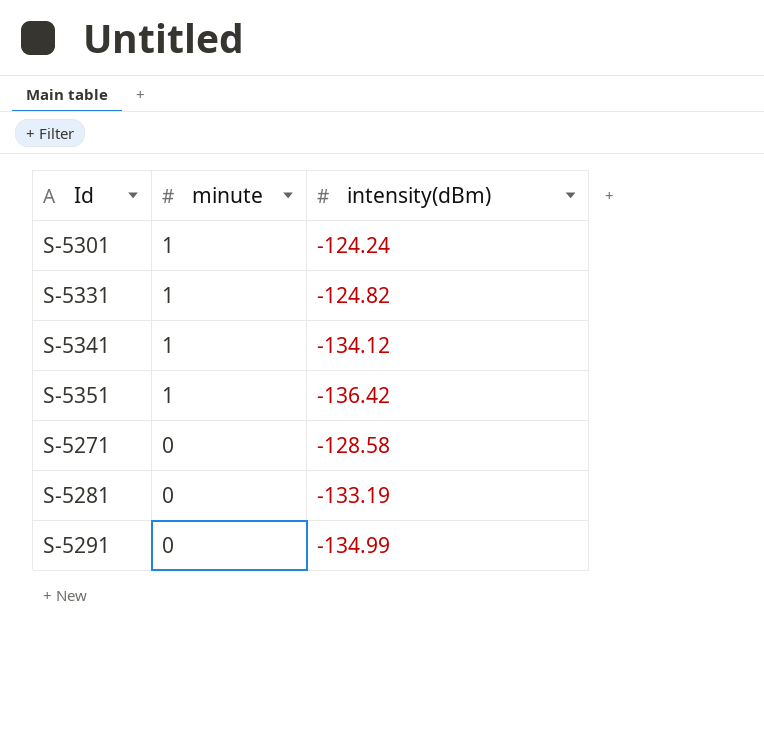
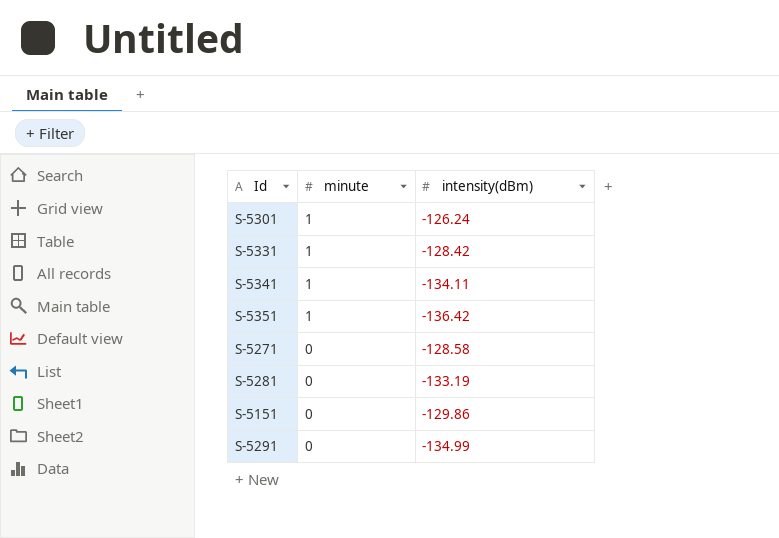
S-5301 | intensity(dBm): -124.24 -> -126.24
S-5331 | intensity(dBm): -124.82 -> -128.42
S-5341 | intensity(dBm): -134.12 -> -134.11
row S-5151: none -> 0 | -129.86

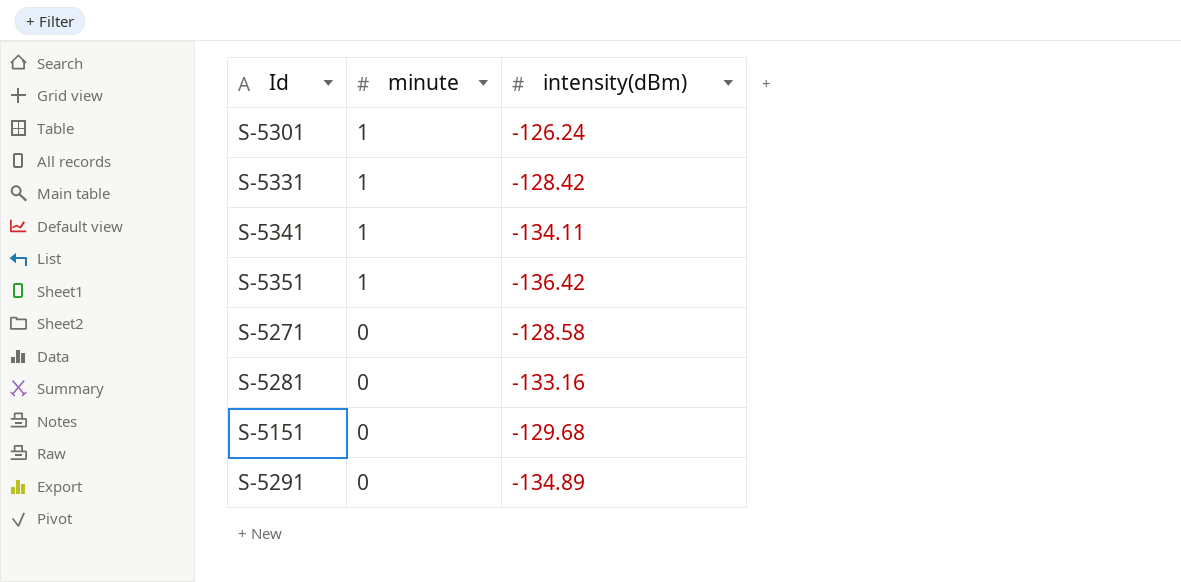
S-5281 | intensity(dBm): -133.19 -> -133.16
S-5151 | intensity(dBm): -129.86 -> -129.68
S-5291 | intensity(dBm): -134.99 -> -134.89

